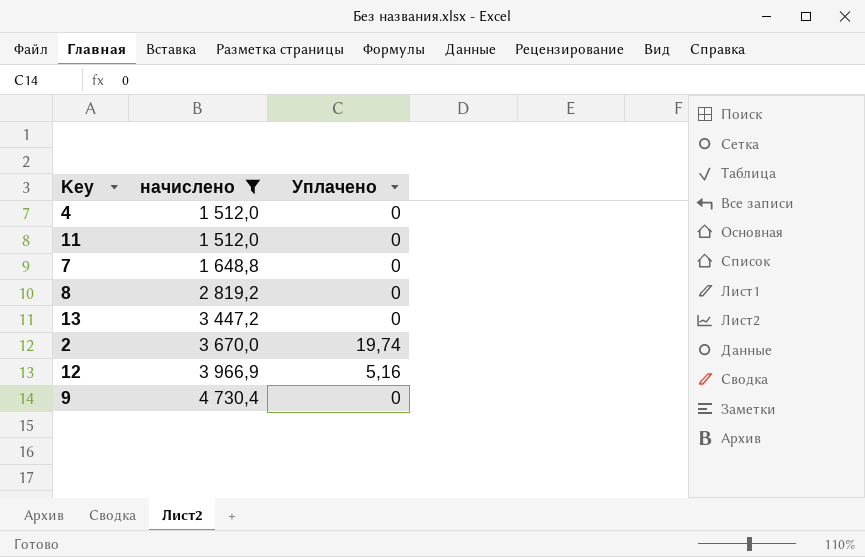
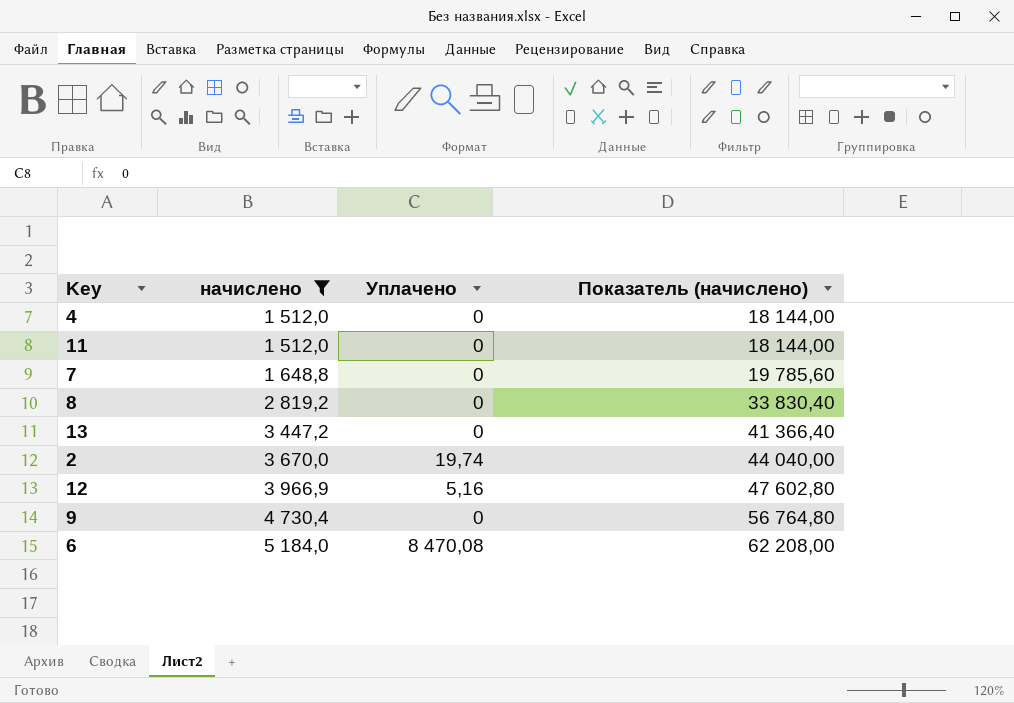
column Показатель (начислено) | formula: none -> [начислено] * 12
row 6: none -> 5 184,0 | 8 470,08 | 62 208,00

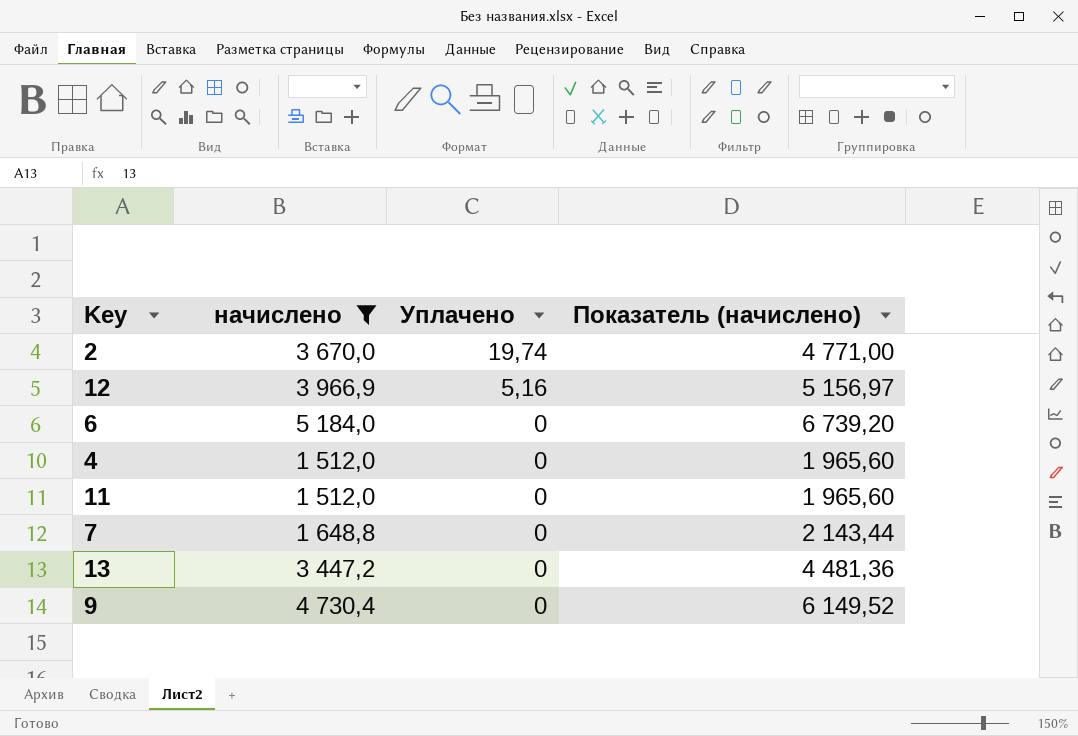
row order: начислено ascending -> Уплачено descending
column Показатель (начислено) | formula: [начислено] * 12 -> [начислено] * 1,3
row 8: 2 819,2 | 0 | 33 830,40 -> none
6 | Уплачено: 8 470,08 -> 0

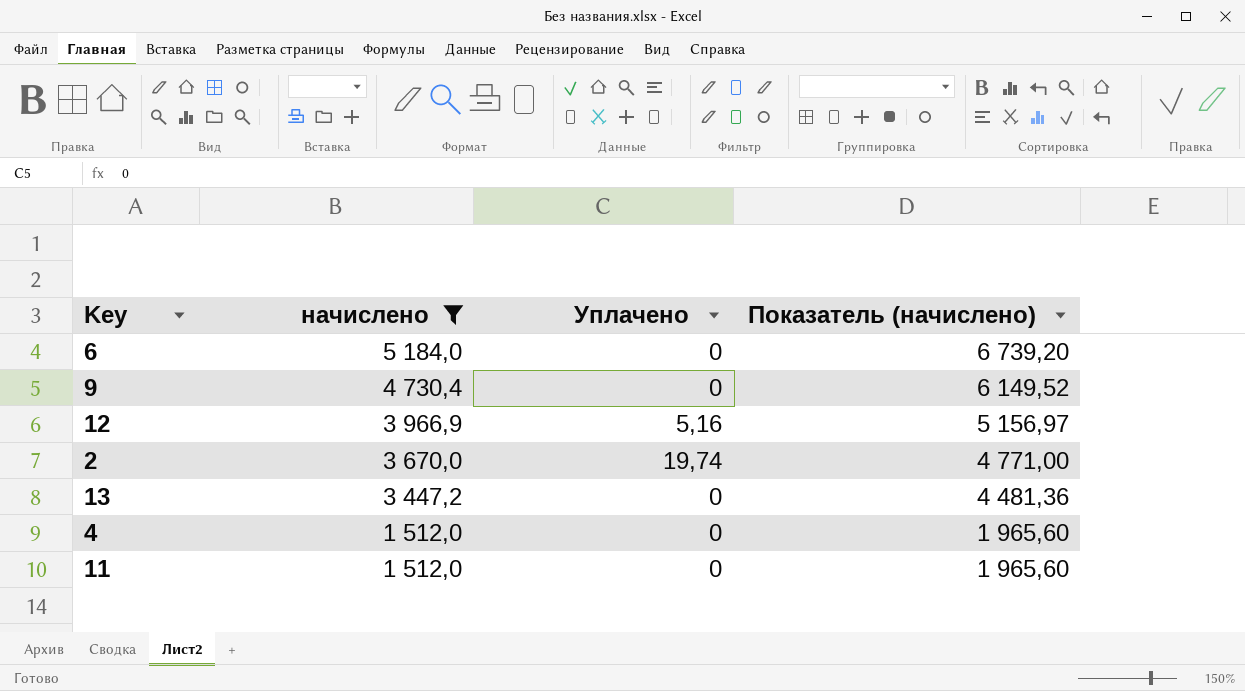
row order: Уплачено descending -> начислено descending
row 7: 1 648,8 | 0 | 2 143,44 -> none

